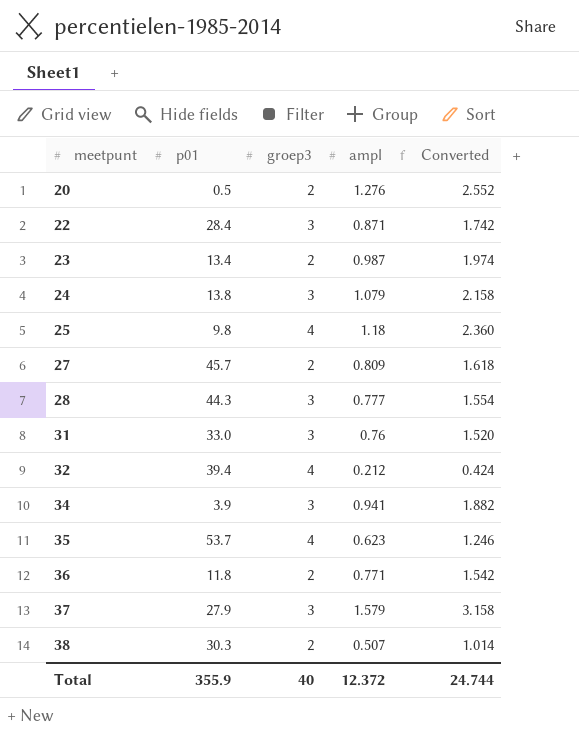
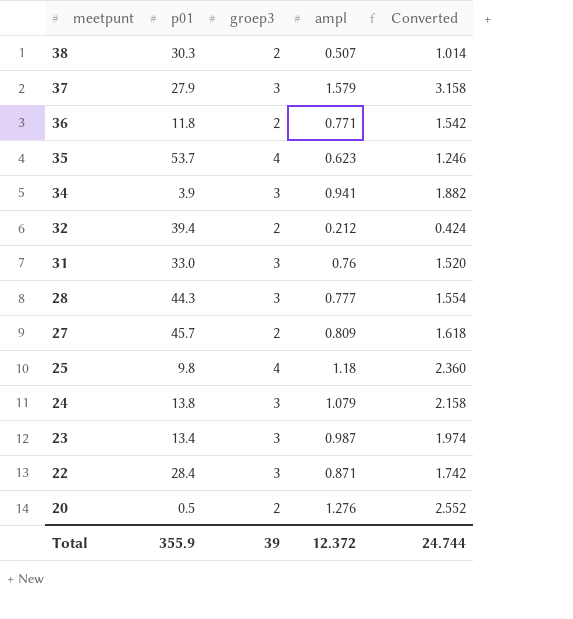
row order: meetpunt ascending -> meetpunt descending
32 | groep3: 4 -> 2
23 | groep3: 2 -> 3
Total | groep3: 40 -> 39

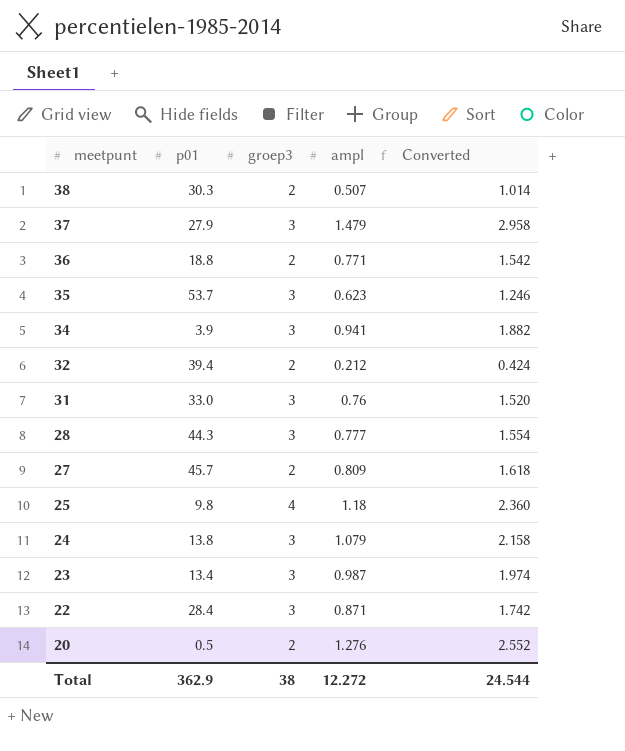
37 | ampl: 1.579 -> 1.479
37 | Converted: 3.158 -> 2.958
36 | p01: 11.8 -> 18.8
35 | groep3: 4 -> 3
Total | p01: 355.9 -> 362.9
Total | groep3: 39 -> 38
Total | ampl: 12.372 -> 12.272
Total | Converted: 24.744 -> 24.544

